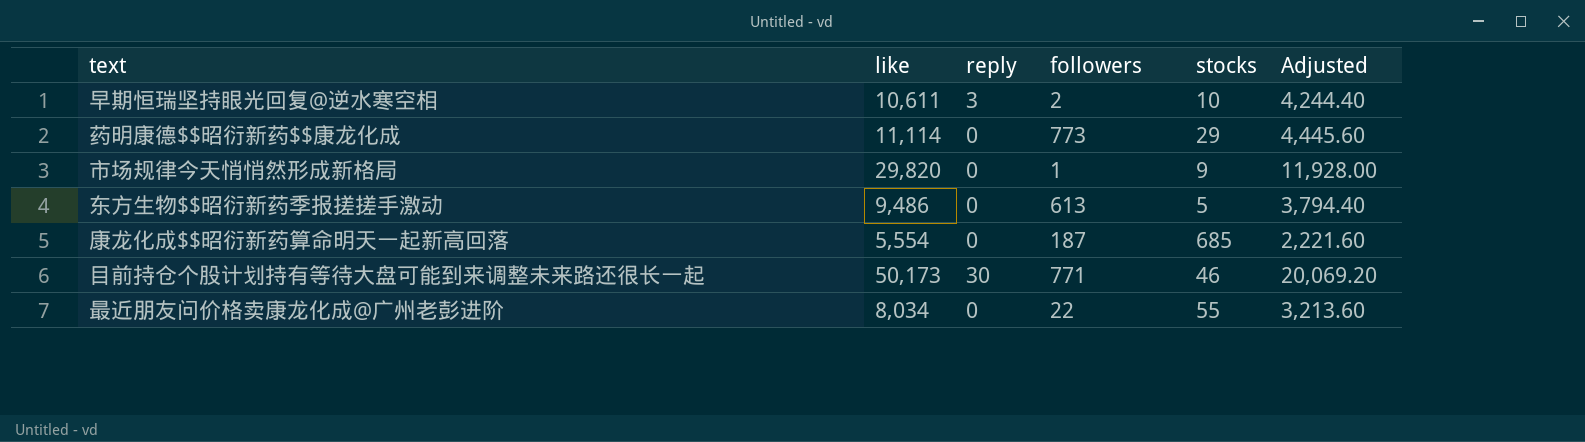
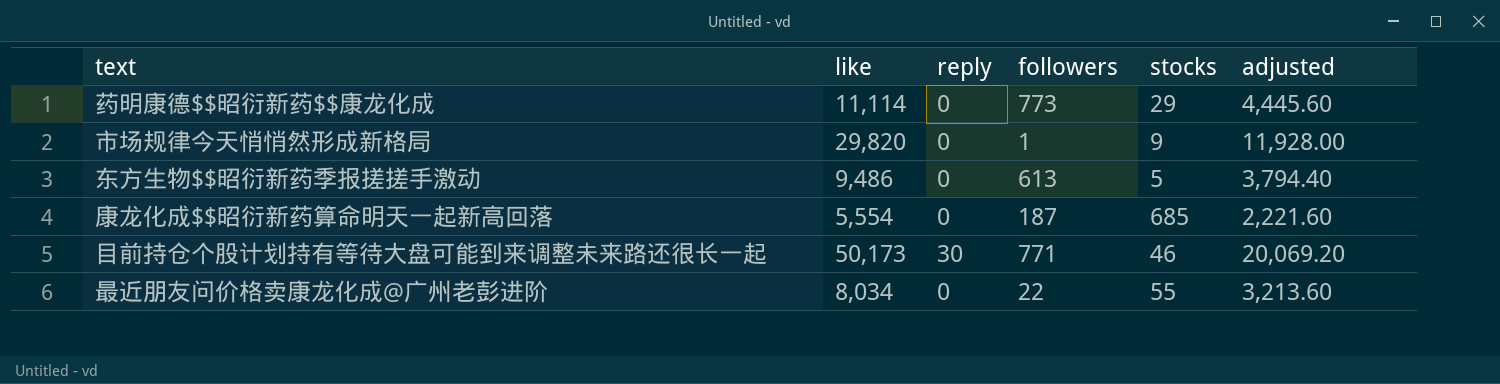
column name: Adjusted -> adjusted
row 早期恒瑞坚持眼光回复@逆水寒空相: 10,611 | 3 | 2 | 10 | 4,244.40 -> none

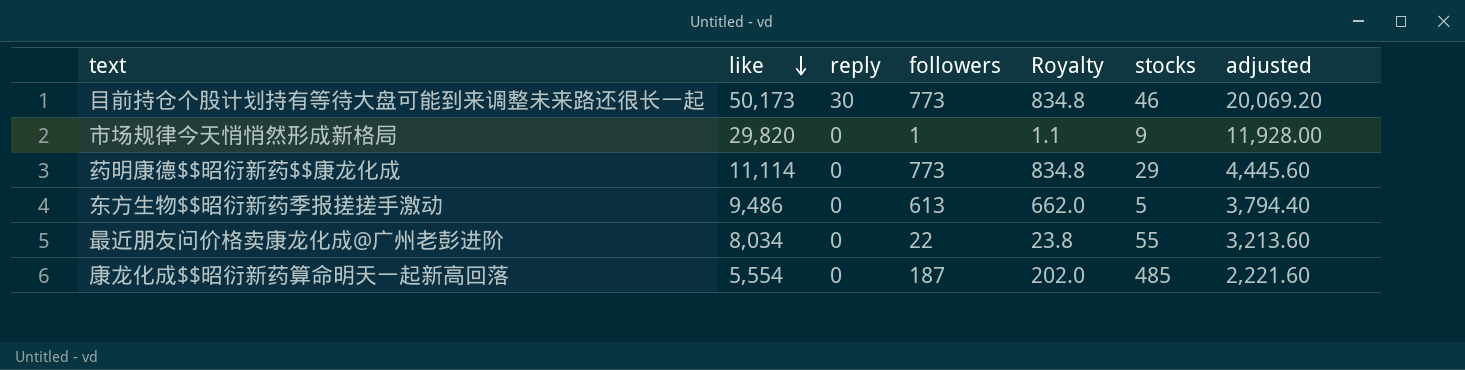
row order: none -> like descending
column Royalty | formula: none -> [followers] * 1.08
目前持仓个股计划持有等待大盘可能到来调整未来路还很长一起 | followers: 771 -> 773
康龙化成$$昭衍新药算命明天一起新高回落 | stocks: 685 -> 485

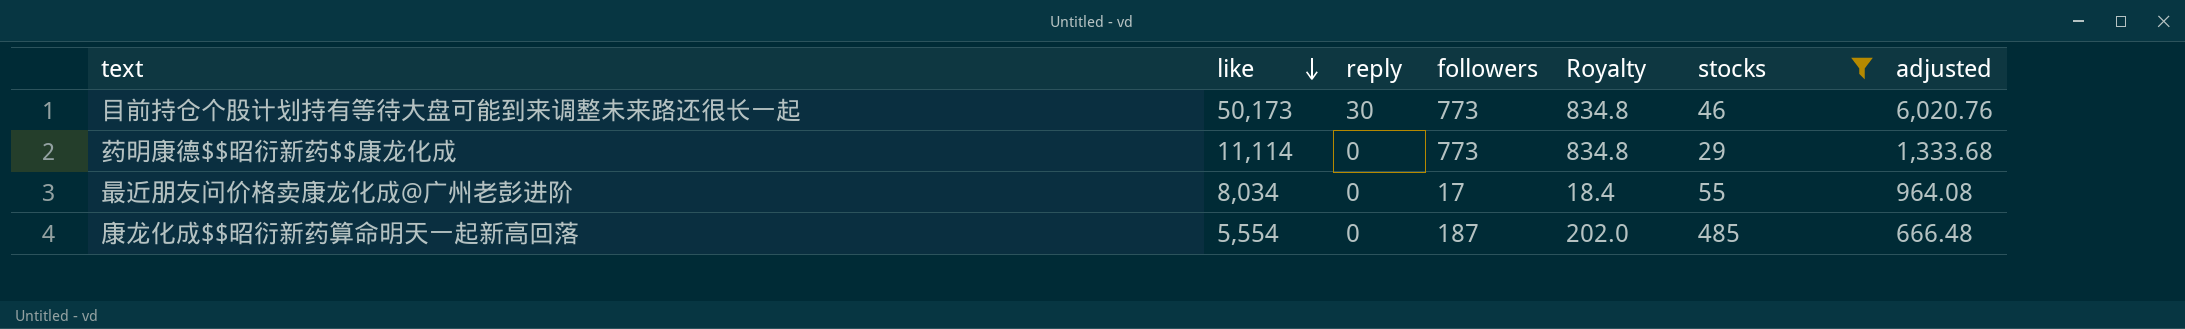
filter: none -> stocks >= 29
column adjusted | formula: [like] * 0.4 -> [like] * 0.12
最近朋友问价格卖康龙化成@广州老彭进阶 | followers: 22 -> 17
最近朋友问价格卖康龙化成@广州老彭进阶 | Royalty: 23.8 -> 18.4

